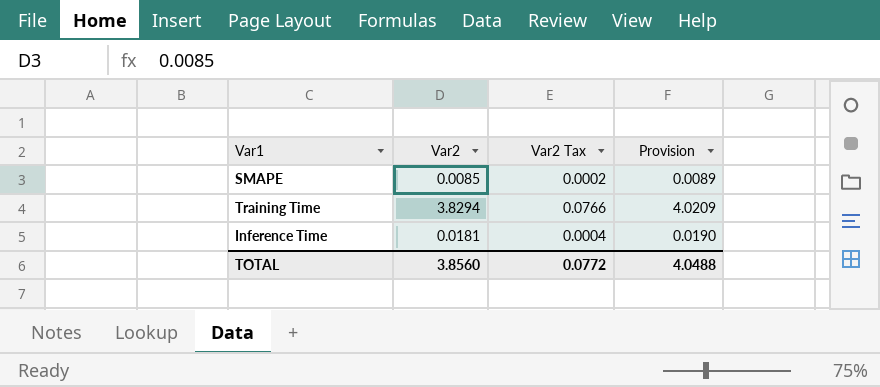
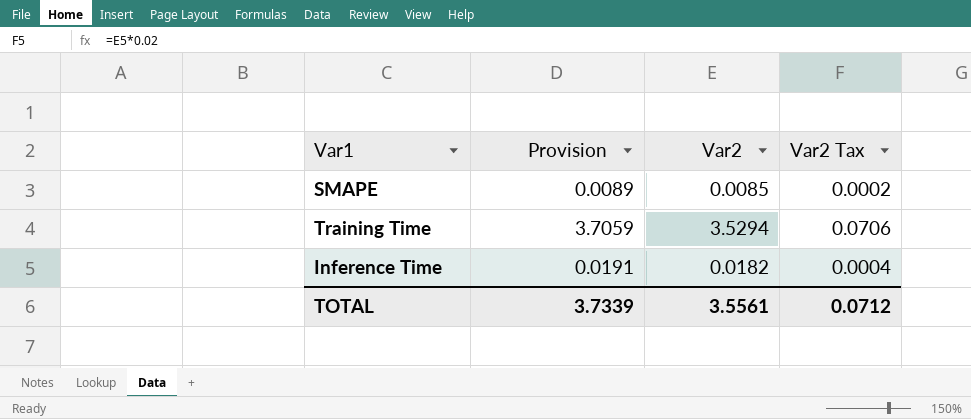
column Provision | position: 4 -> 2
Training Time | Provision: 4.0209 -> 3.7059
Training Time | Var2: 3.8294 -> 3.5294
Training Time | Var2 Tax: 0.0766 -> 0.0706
Inference Time | Provision: 0.0190 -> 0.0191
Inference Time | Var2: 0.0181 -> 0.0182
TOTAL | Provision: 4.0488 -> 3.7339
TOTAL | Var2: 3.8560 -> 3.5561
TOTAL | Var2 Tax: 0.0772 -> 0.0712

